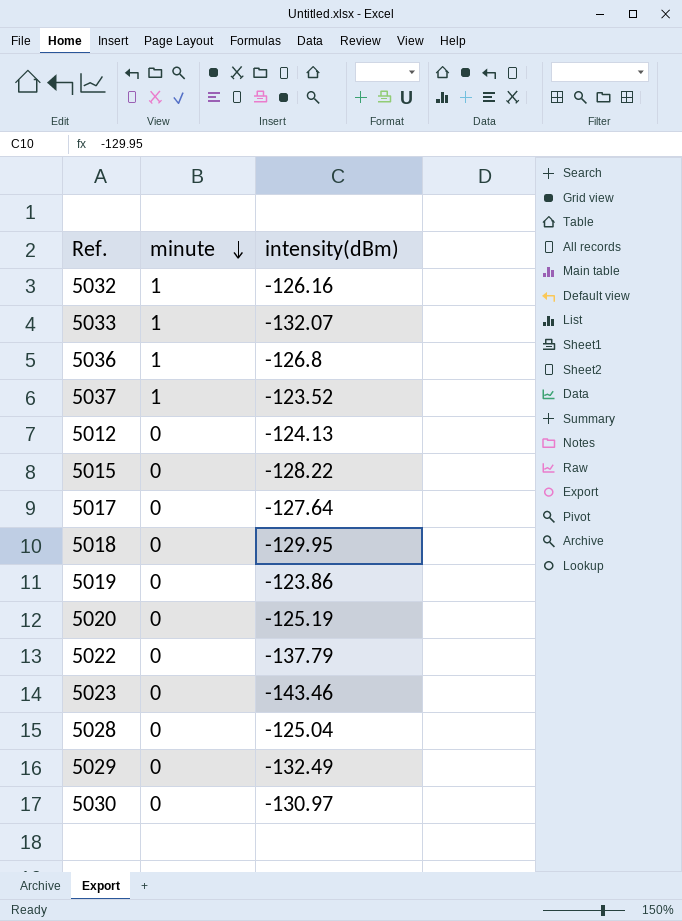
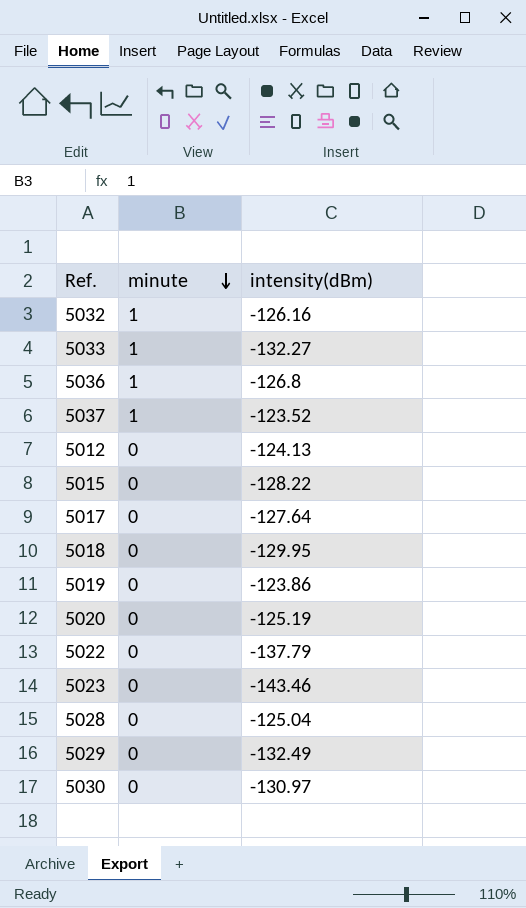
5033 | intensity(dBm): -132.07 -> -132.27

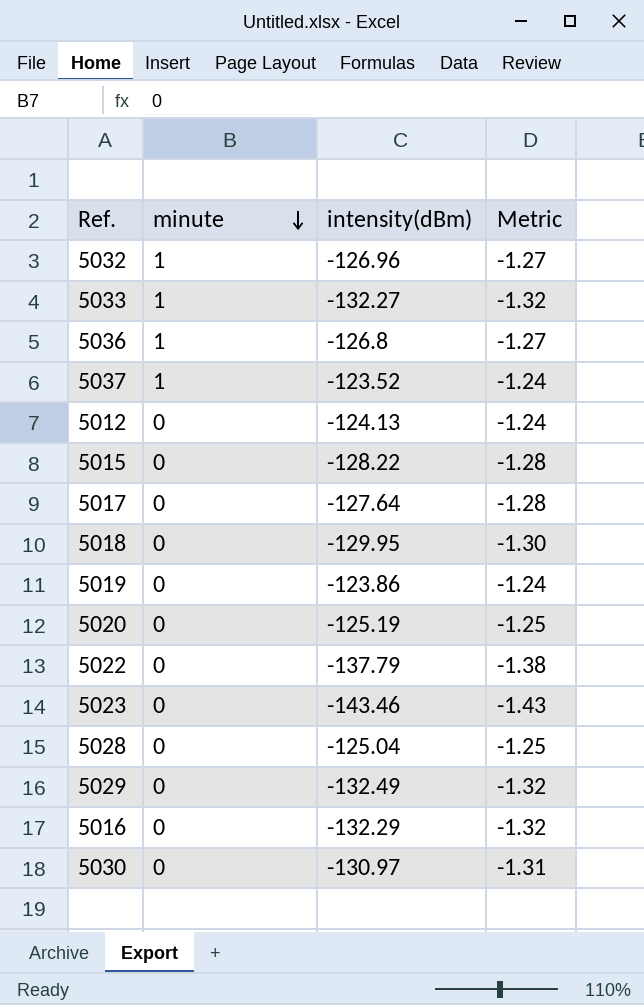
column Metric | formula: none -> [intensity(dBm)] * 0.01
5032 | intensity(dBm): -126.16 -> -126.96
row 5016: none -> 0 | -132.29 | -1.32

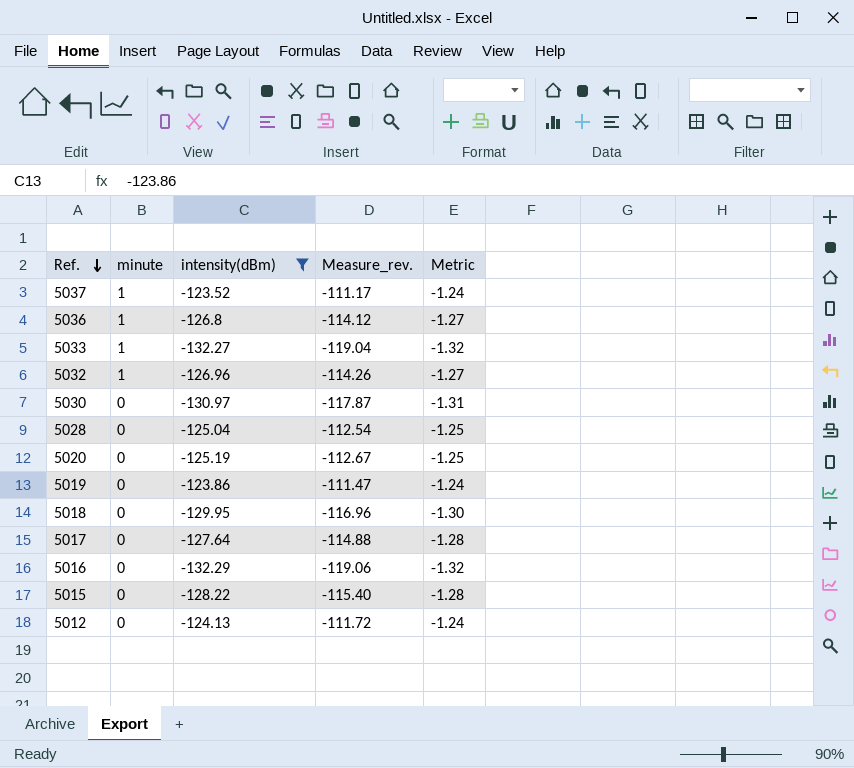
filter: none -> intensity(dBm) >= -132.29
row order: minute descending -> Ref. descending
column Measure_rev. | formula: none -> [intensity(dBm)] * 0.9

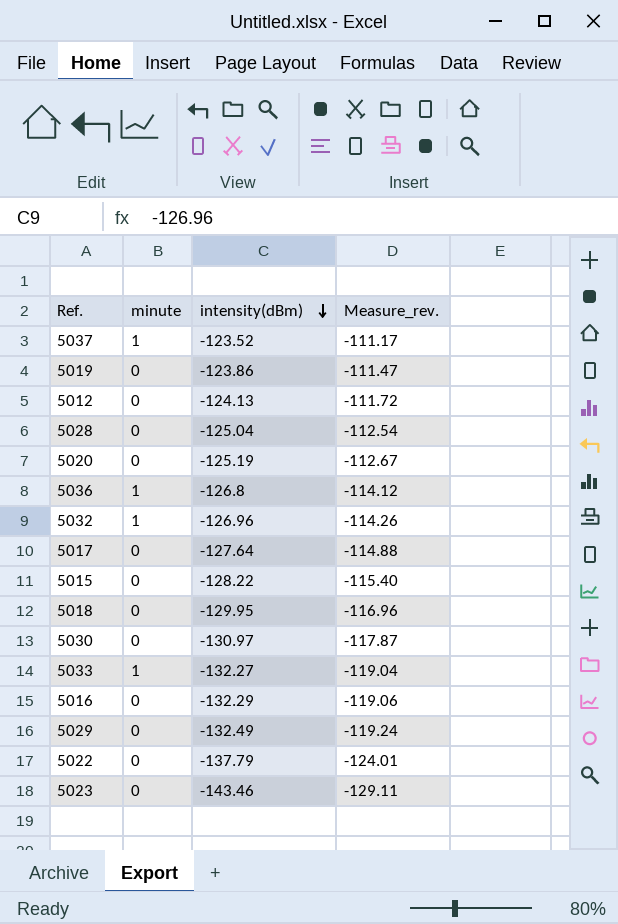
filter: intensity(dBm) >= -132.29 -> none
row order: Ref. descending -> intensity(dBm) descending
column Metric | formula: [intensity(dBm)] * 0.01 -> none

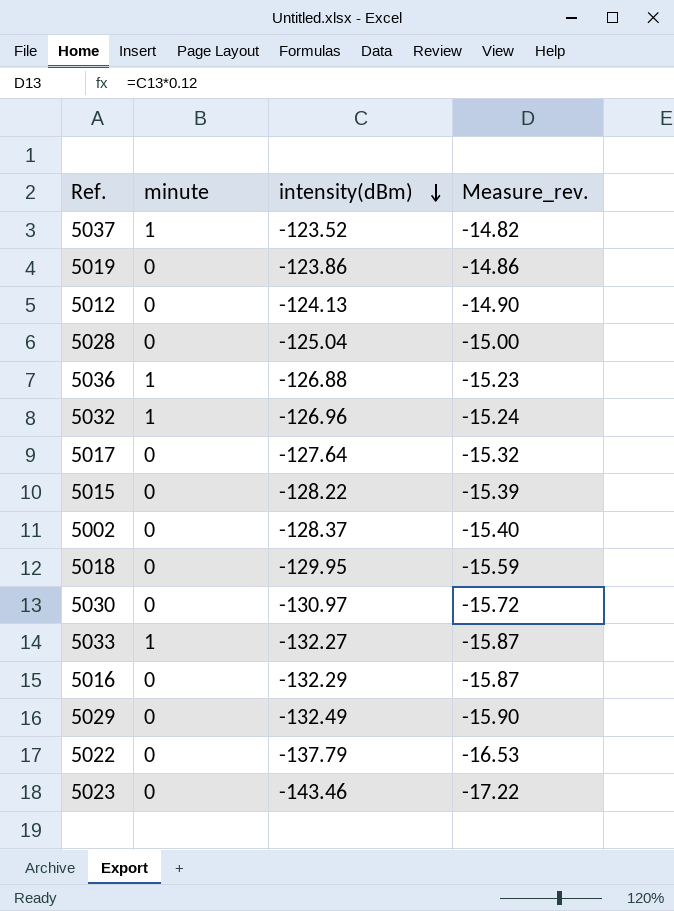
column Measure_rev. | formula: [intensity(dBm)] * 0.9 -> [intensity(dBm)] * 0.12
row 5020: 0 | -125.19 | -112.67 -> none
5036 | intensity(dBm): -126.8 -> -126.88
row 5002: none -> 0 | -128.37 | -15.40

